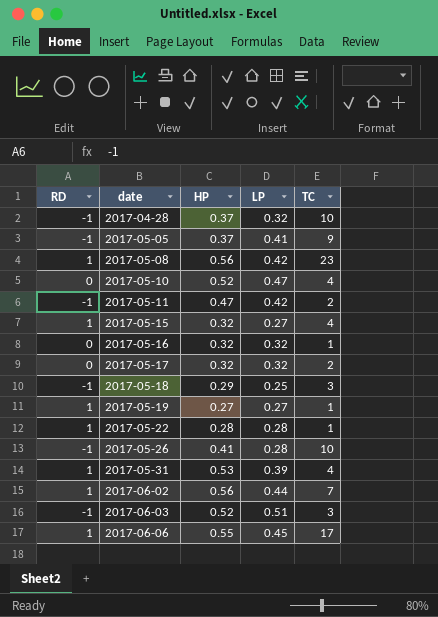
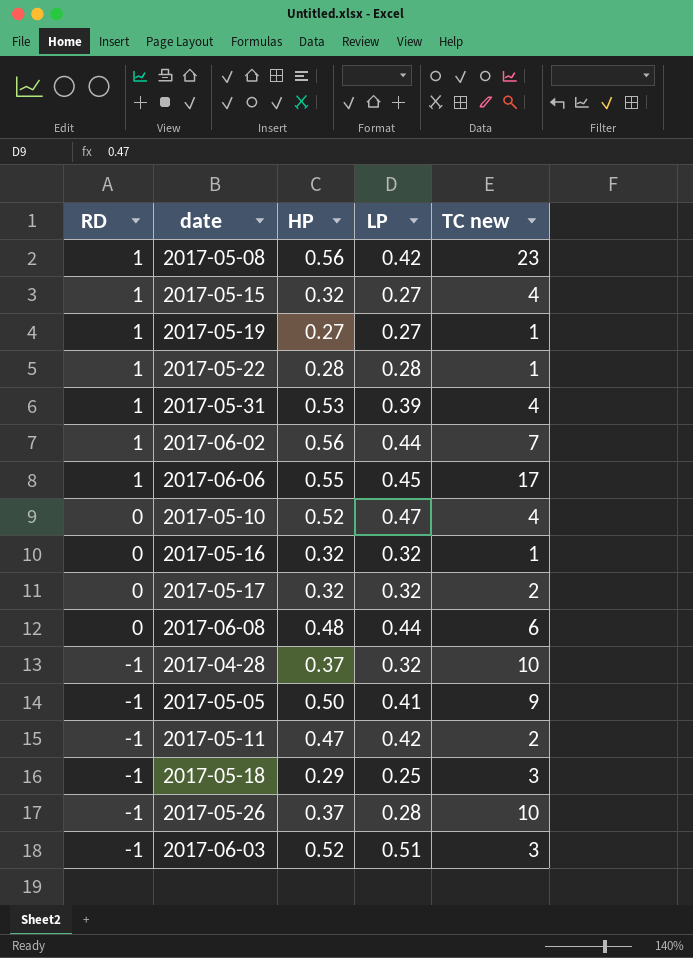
row order: date ascending -> RD descending
column name: TC -> TC new
row 2017-06-08: none -> 0 | 0.48 | 0.44 | 6
2017-05-05 | HP: 0.37 -> 0.50
2017-05-26 | HP: 0.41 -> 0.37

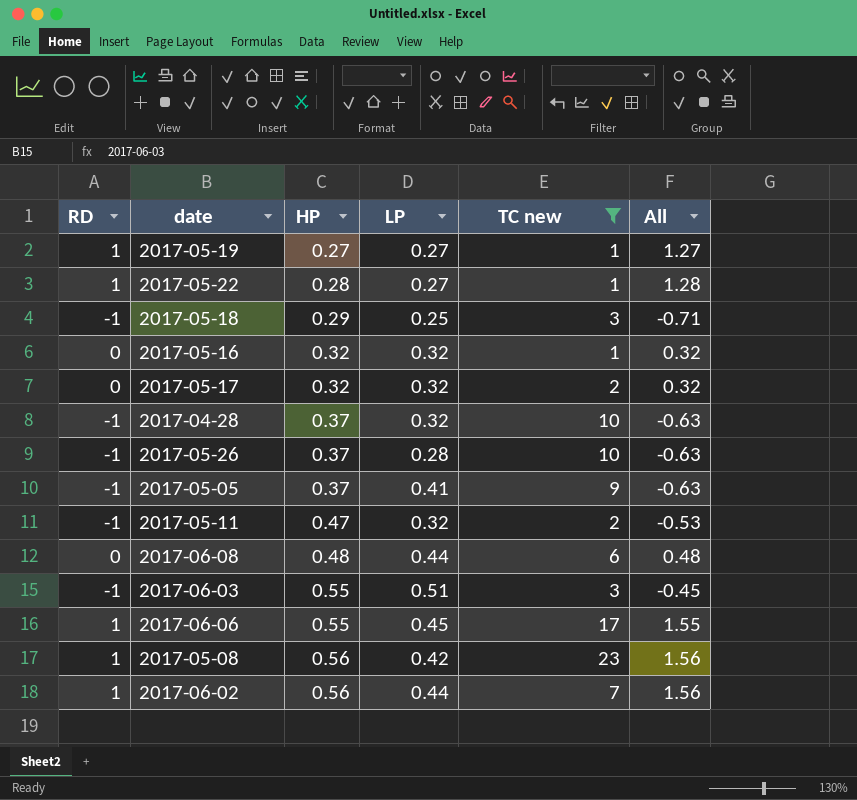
filter: none -> TC new != 4
row order: RD descending -> HP ascending
column All | formula: none -> [RD] + [HP]
2017-05-22 | LP: 0.28 -> 0.27
2017-05-05 | HP: 0.50 -> 0.37
2017-05-11 | LP: 0.42 -> 0.32
2017-06-03 | HP: 0.52 -> 0.55

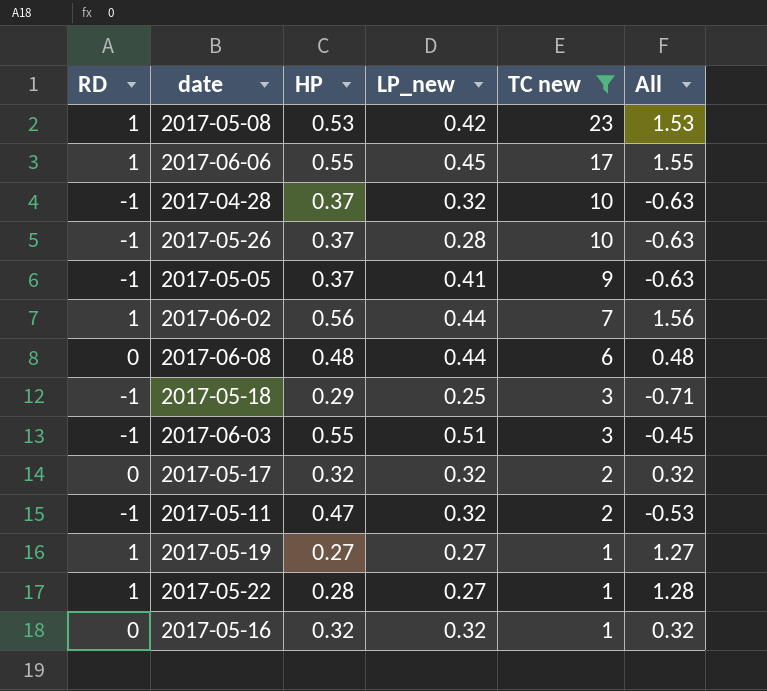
row order: HP ascending -> TC new descending
column name: LP -> LP_new
2017-05-08 | HP: 0.56 -> 0.53
2017-05-08 | All: 1.56 -> 1.53

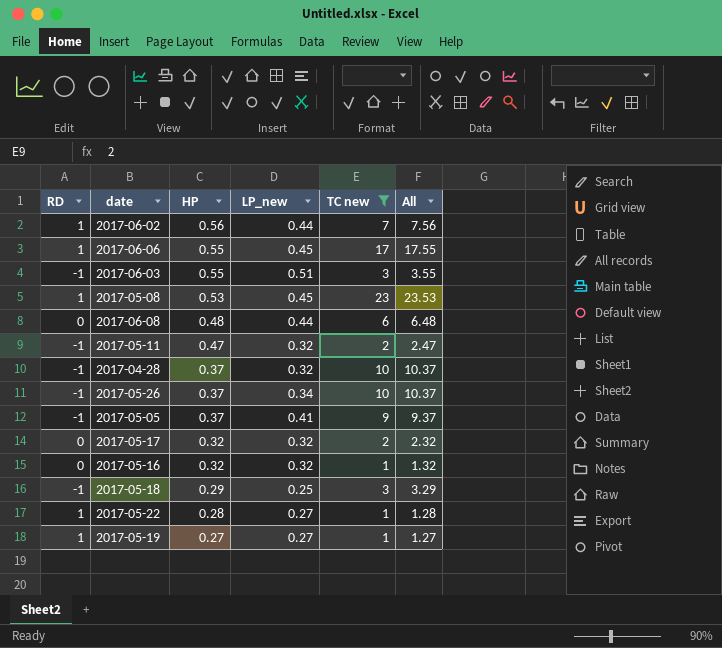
row order: TC new descending -> HP descending
column All | formula: [RD] + [HP] -> [HP] + [TC new]
2017-05-08 | LP_new: 0.42 -> 0.45
2017-05-26 | LP_new: 0.28 -> 0.34

